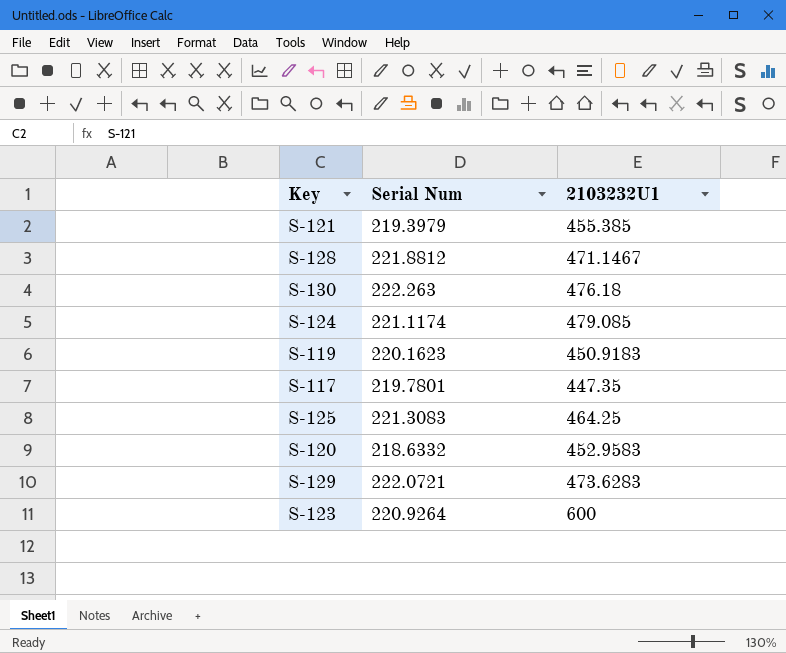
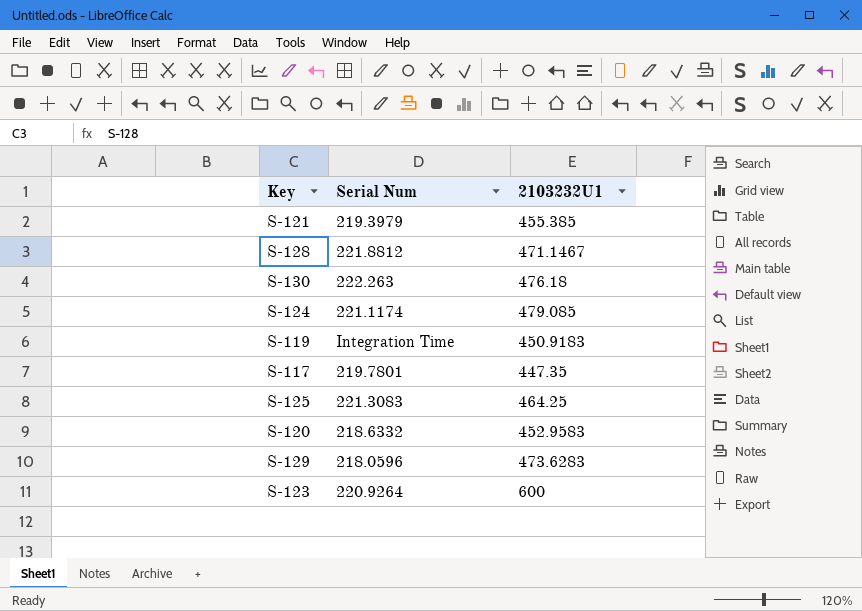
S-119 | Serial Num: 220.1623 -> Integration Time
S-129 | Serial Num: 222.0721 -> 218.0596

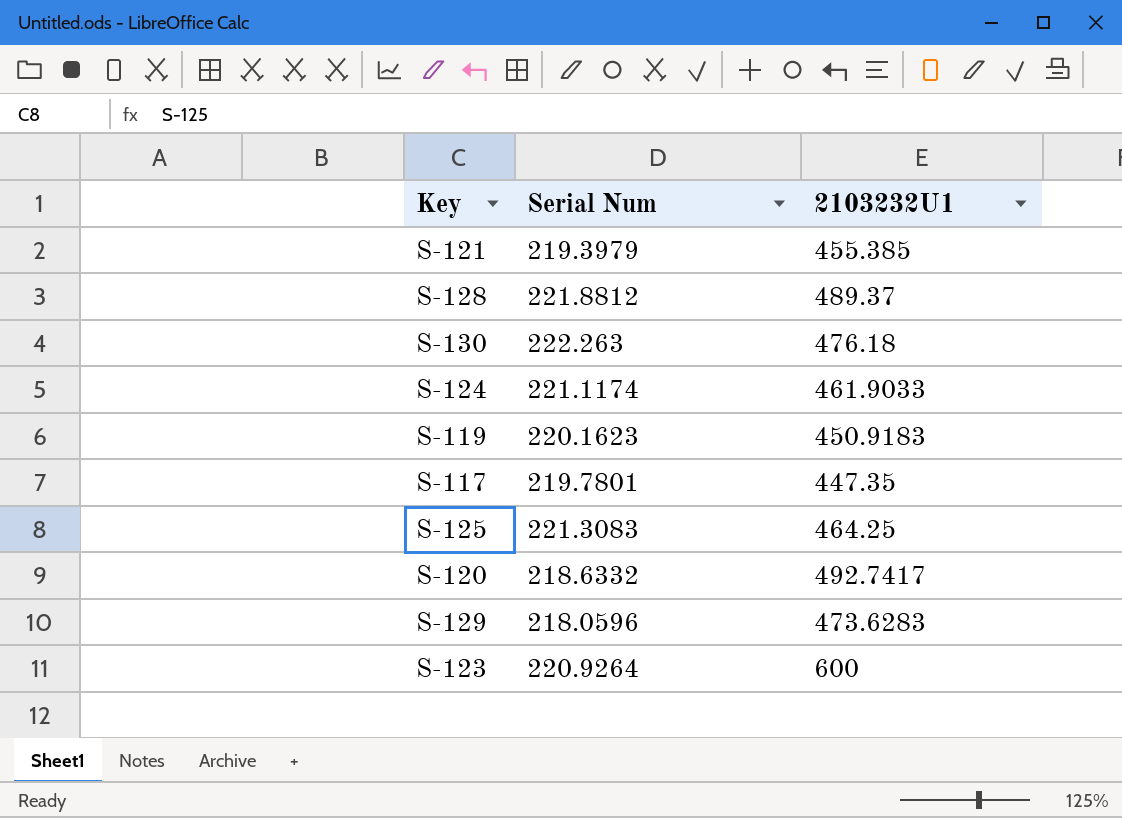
S-128 | 2103232U1: 471.1467 -> 489.37
S-124 | 2103232U1: 479.085 -> 461.9033
S-119 | Serial Num: Integration Time -> 220.1623
S-120 | 2103232U1: 452.9583 -> 492.7417

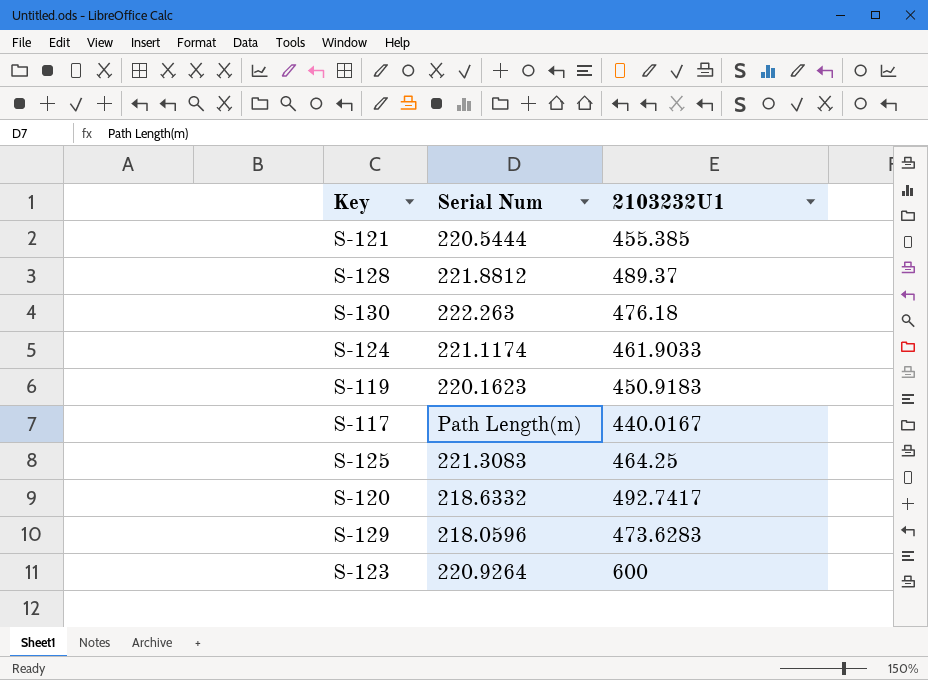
S-121 | Serial Num: 219.3979 -> 220.5444
S-117 | Serial Num: 219.7801 -> Path Length(m)
S-117 | 2103232U1: 447.35 -> 440.0167

